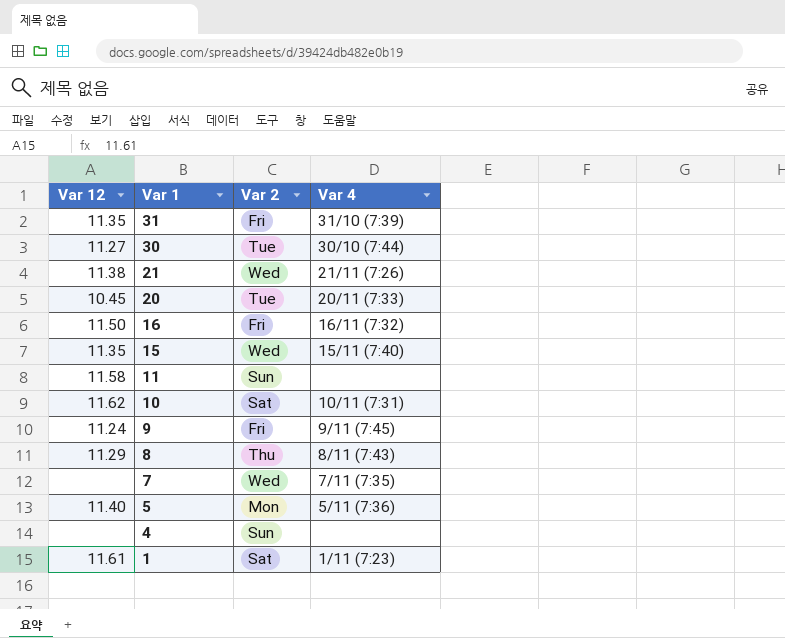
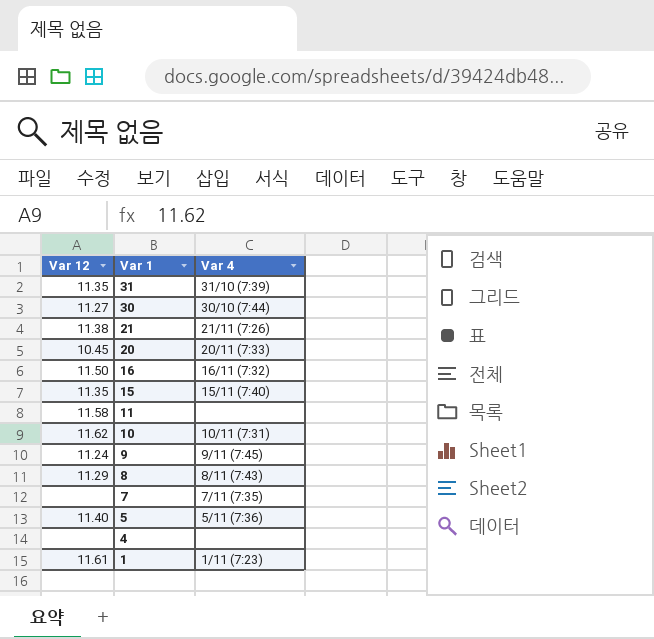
column Var 2 | position: 3 -> none

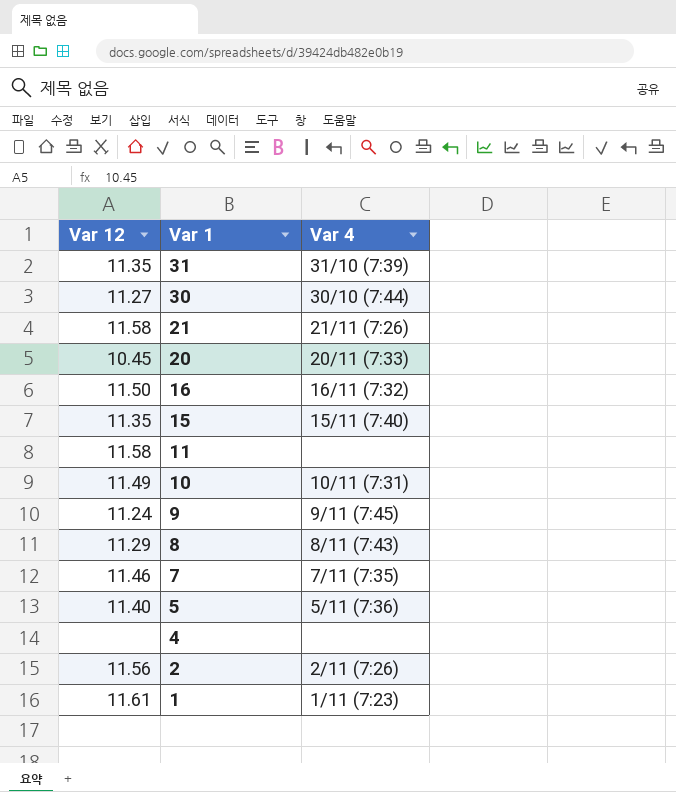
21 | Var 12: 11.38 -> 11.58
10 | Var 12: 11.62 -> 11.49
7 | Var 12: none -> 11.46
row 2: none -> 11.56 | 2/11 (7:26)

